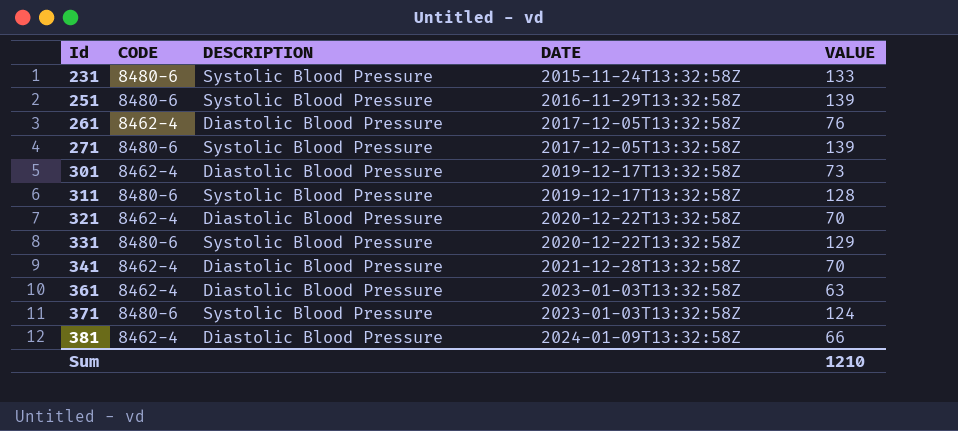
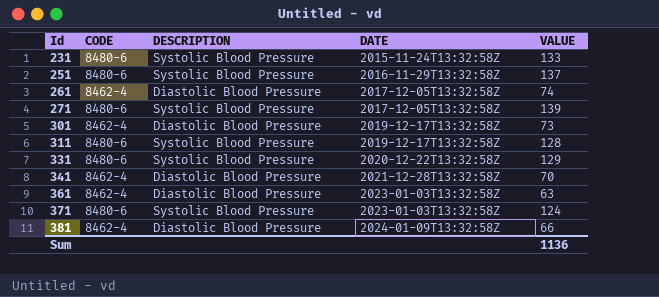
row 321: 8462-4 | Diastolic Blood Pressure | 2020-12-22T13:32:58Z | 70 -> none
251 | VALUE: 139 -> 137
261 | VALUE: 76 -> 74
Sum | VALUE: 1210 -> 1136

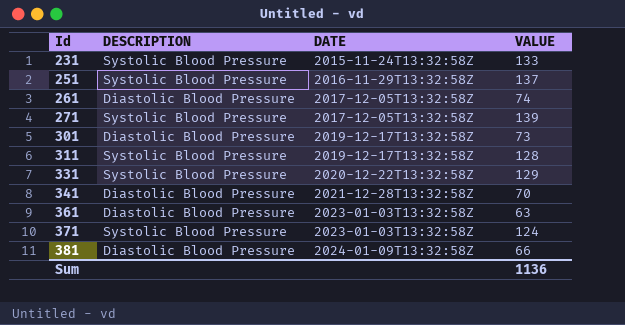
column CODE | position: 2 -> none

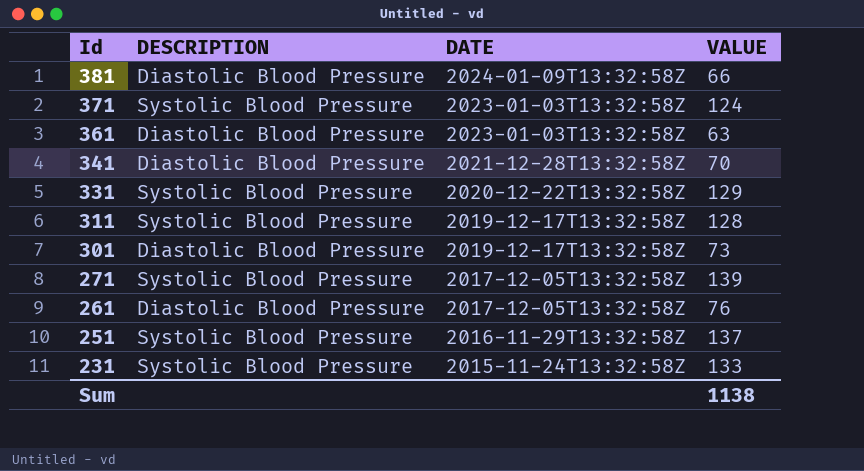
row order: Id ascending -> Id descending
261 | VALUE: 74 -> 76
Sum | VALUE: 1136 -> 1138

